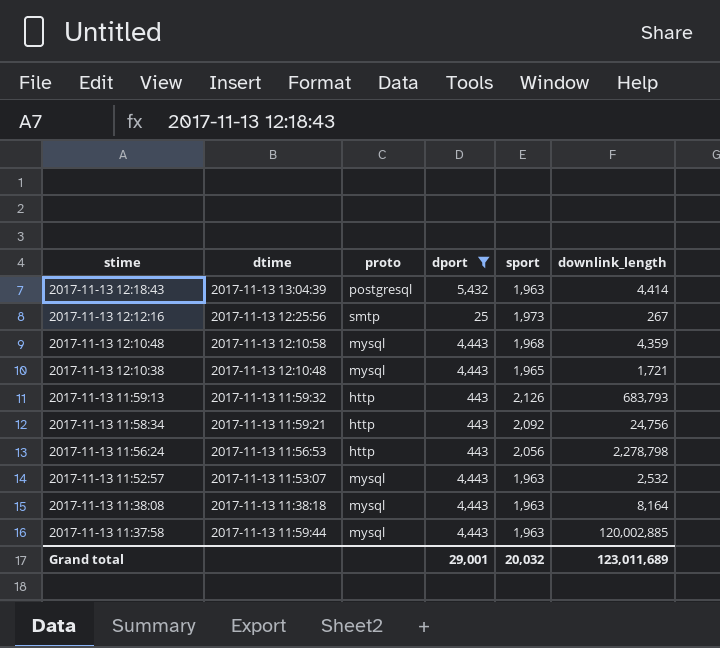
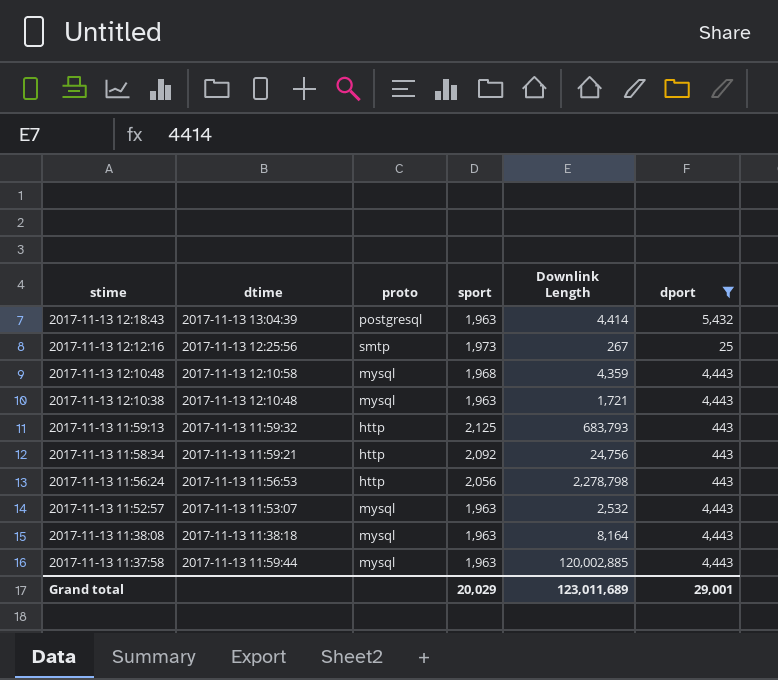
column name: downlink_length -> Downlink Length
column dport | position: 4 -> 6
2017-11-13 12:10:38 | sport: 1,965 -> 1,963
2017-11-13 11:59:13 | sport: 2,126 -> 2,125
Grand total | sport: 20,032 -> 20,029

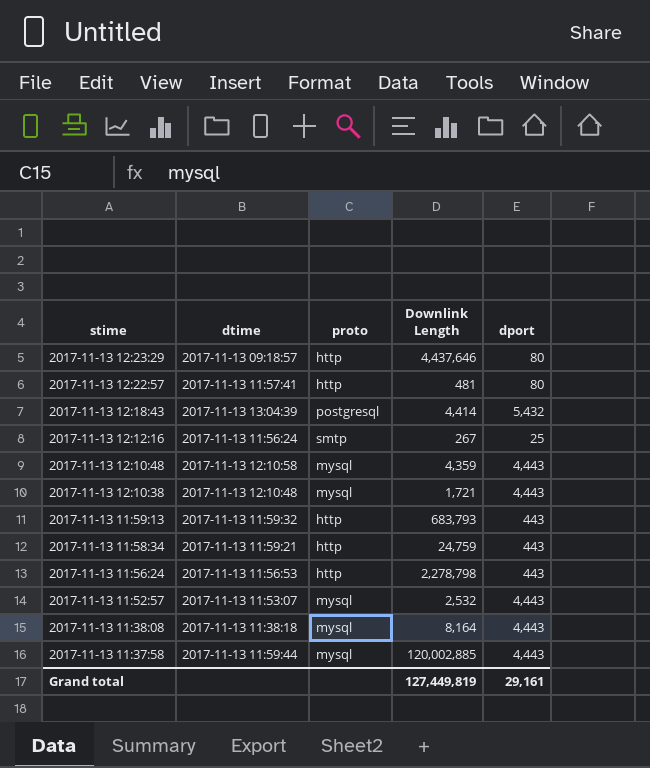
filter: dport != 80 -> none
column sport | position: 4 -> none
2017-11-13 12:12:16 | dtime: 2017-11-13 12:25:56 -> 2017-11-13 11:56:24
2017-11-13 11:58:34 | Downlink Length: 24,756 -> 24,759
Grand total | Downlink Length: 123,011,689 -> 127,449,819
Grand total | dport: 29,001 -> 29,161

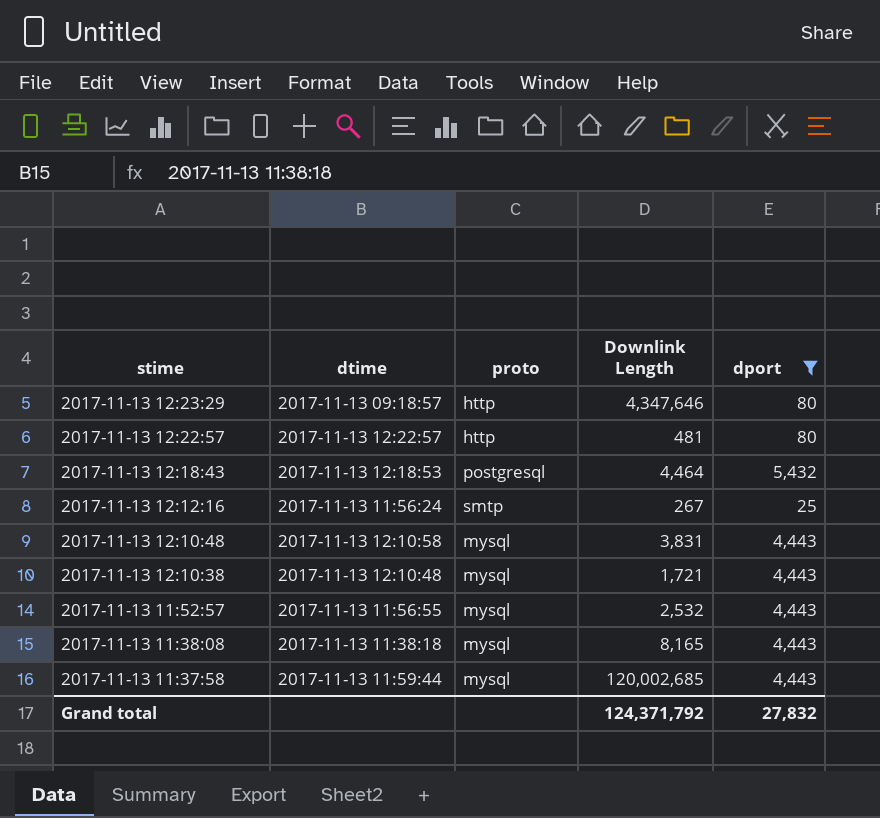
filter: none -> dport != 443
2017-11-13 12:23:29 | Downlink Length: 4,437,646 -> 4,347,646
2017-11-13 12:22:57 | dtime: 2017-11-13 11:57:41 -> 2017-11-13 12:22:57
2017-11-13 12:18:43 | dtime: 2017-11-13 13:04:39 -> 2017-11-13 12:18:53
2017-11-13 12:18:43 | Downlink Length: 4,414 -> 4,464
2017-11-13 12:10:48 | Downlink Length: 4,359 -> 3,831
2017-11-13 11:52:57 | dtime: 2017-11-13 11:53:07 -> 2017-11-13 11:56:55
2017-11-13 11:38:08 | Downlink Length: 8,164 -> 8,165
2017-11-13 11:37:58 | Downlink Length: 120,002,885 -> 120,002,685
Grand total | Downlink Length: 127,449,819 -> 124,371,792
Grand total | dport: 29,161 -> 27,832

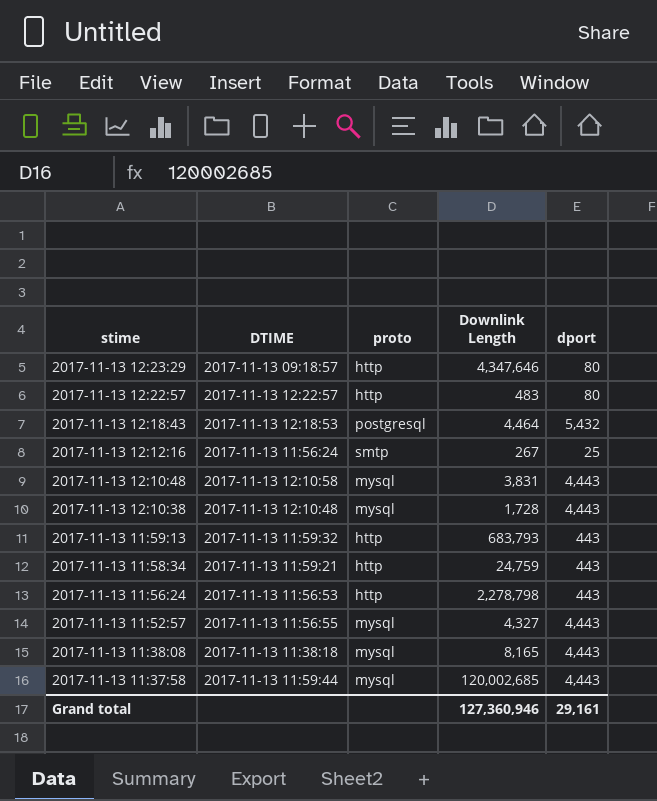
filter: dport != 443 -> none
column name: dtime -> DTIME
2017-11-13 12:22:57 | Downlink Length: 481 -> 483
2017-11-13 12:10:38 | Downlink Length: 1,721 -> 1,728
2017-11-13 11:52:57 | Downlink Length: 2,532 -> 4,327
Grand total | Downlink Length: 124,371,792 -> 127,360,946
Grand total | dport: 27,832 -> 29,161

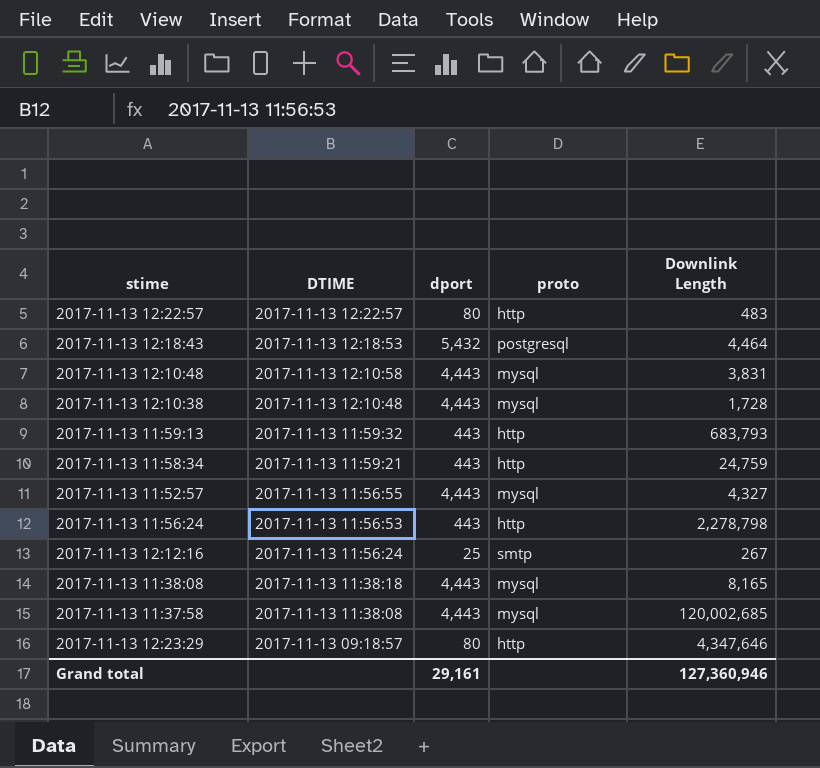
row order: stime descending -> DTIME descending
column dport | position: 5 -> 3
2017-11-13 11:37:58 | DTIME: 2017-11-13 11:59:44 -> 2017-11-13 11:38:08

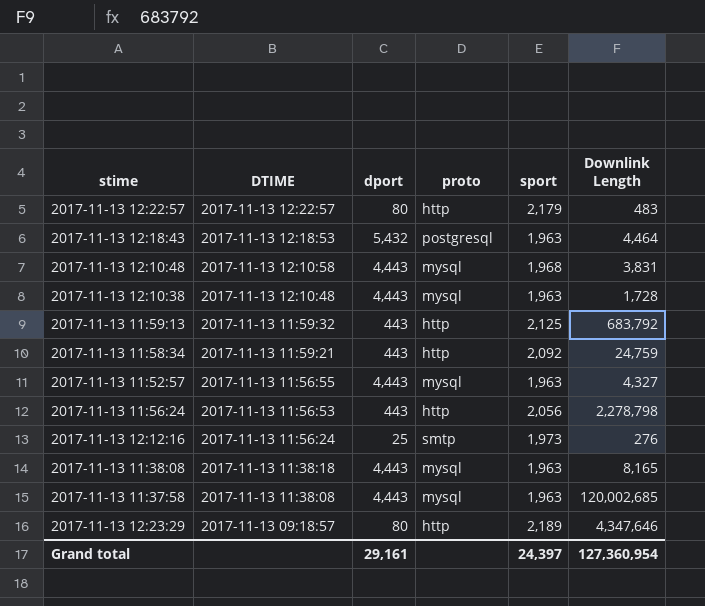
column sport | position: none -> 5
2017-11-13 11:59:13 | Downlink Length: 683,793 -> 683,792
2017-11-13 12:12:16 | Downlink Length: 267 -> 276
Grand total | Downlink Length: 127,360,946 -> 127,360,954

